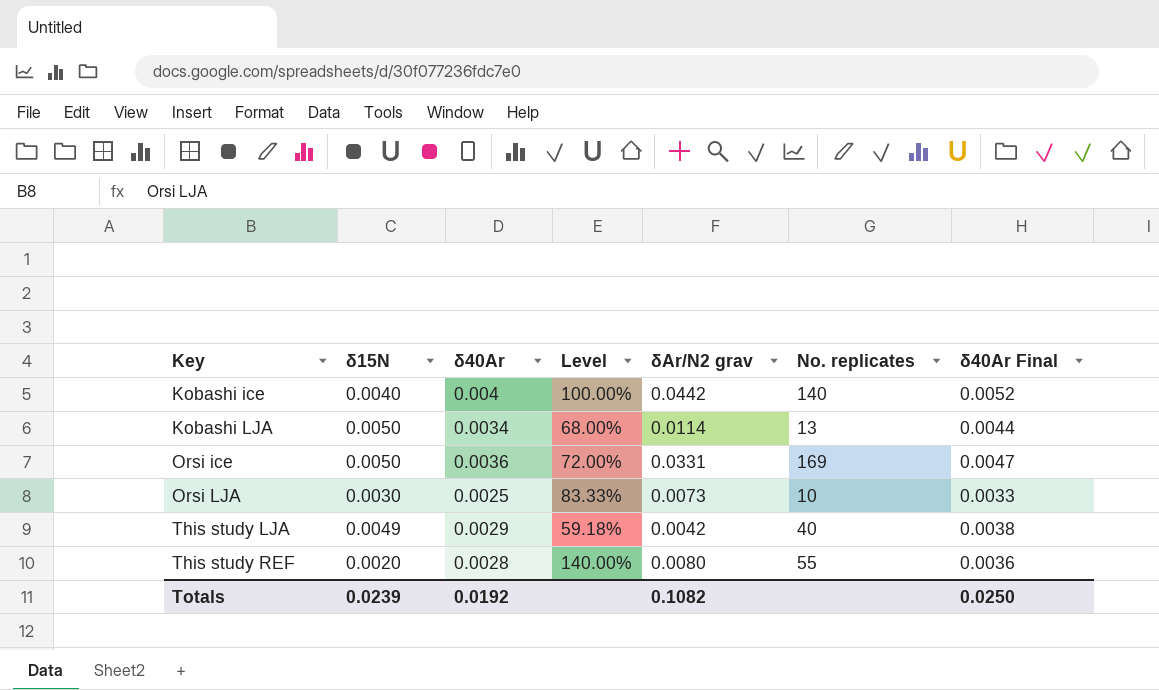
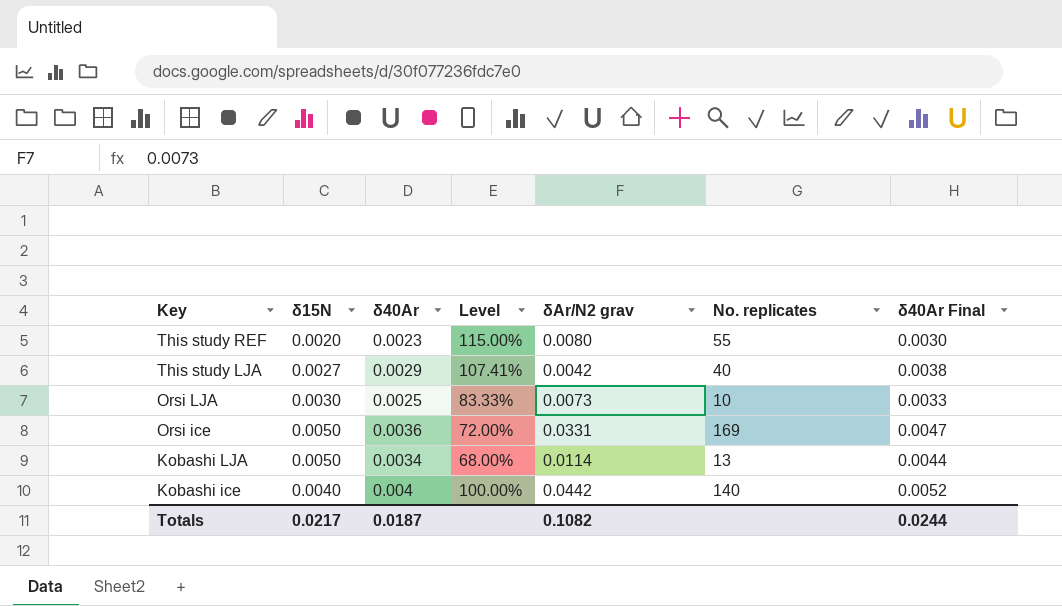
row order: Key ascending -> Key descending
This study REF | δ40Ar: 0.0028 -> 0.0023
This study REF | Level: 140.00% -> 115.00%
This study REF | δ40Ar Final: 0.0036 -> 0.0030
This study LJA | δ15N: 0.0049 -> 0.0027
This study LJA | Level: 59.18% -> 107.41%
Totals | δ15N: 0.0239 -> 0.0217
Totals | δ40Ar: 0.0192 -> 0.0187
Totals | δ40Ar Final: 0.0250 -> 0.0244

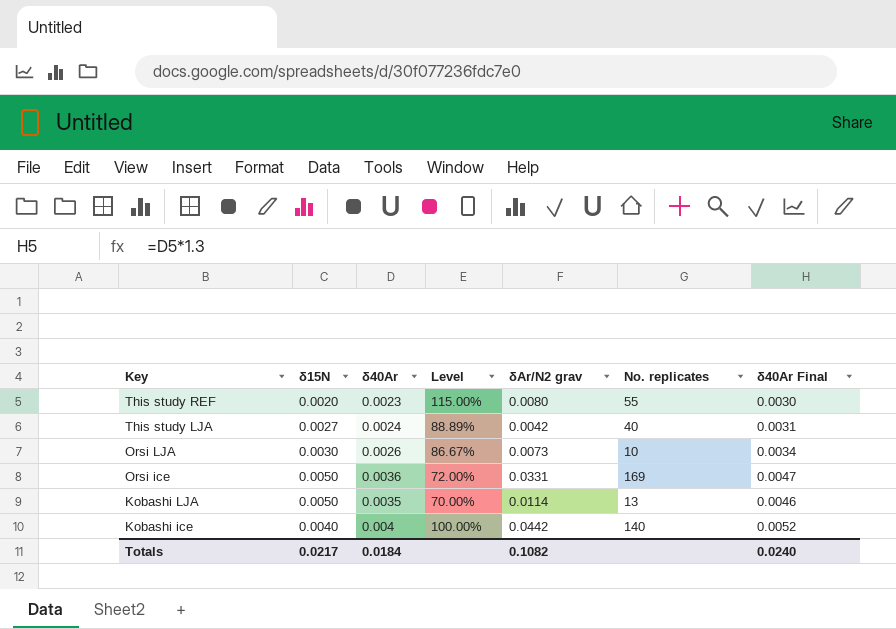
This study LJA | δ40Ar: 0.0029 -> 0.0024
This study LJA | Level: 107.41% -> 88.89%
This study LJA | δ40Ar Final: 0.0038 -> 0.0031
Orsi LJA | δ40Ar: 0.0025 -> 0.0026
Orsi LJA | Level: 83.33% -> 86.67%
Orsi LJA | δ40Ar Final: 0.0033 -> 0.0034
Kobashi LJA | δ40Ar: 0.0034 -> 0.0035
Kobashi LJA | Level: 68.00% -> 70.00%
Kobashi LJA | δ40Ar Final: 0.0044 -> 0.0046
Totals | δ40Ar: 0.0187 -> 0.0184
Totals | δ40Ar Final: 0.0244 -> 0.0240

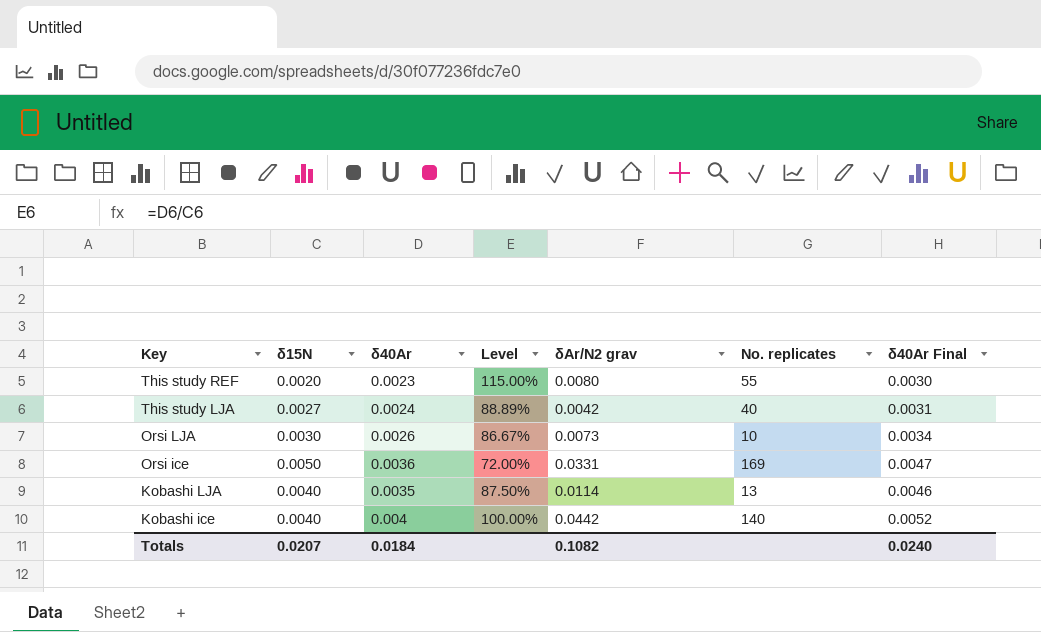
Kobashi LJA | δ15N: 0.0050 -> 0.0040
Kobashi LJA | Level: 70.00% -> 87.50%
Totals | δ15N: 0.0217 -> 0.0207

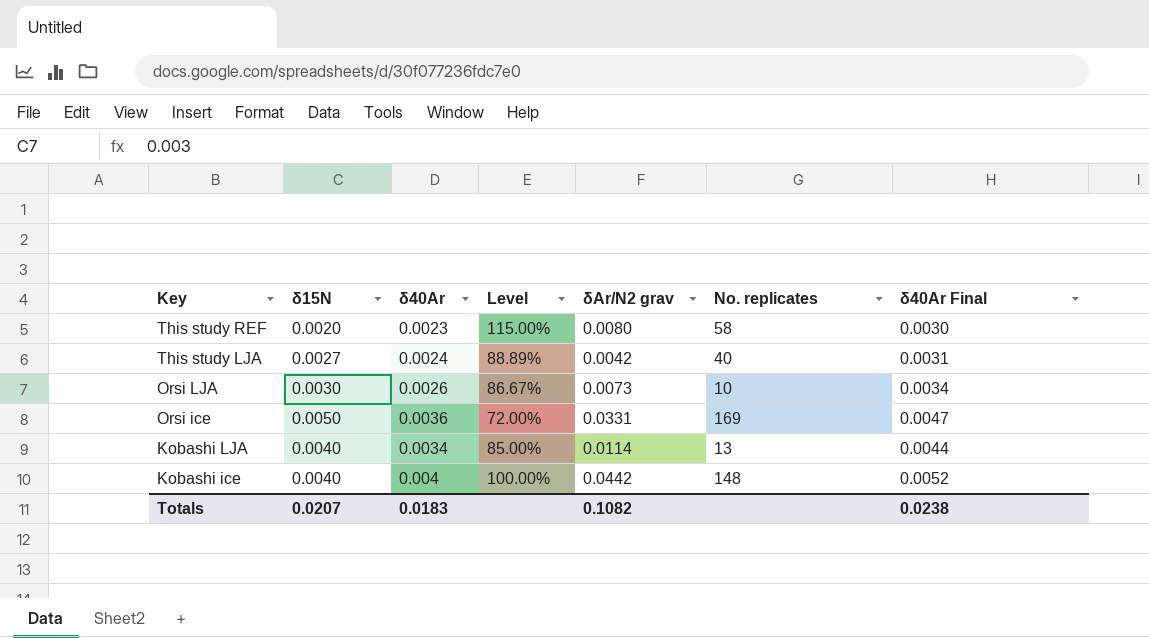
This study REF | No. replicates: 55 -> 58
Kobashi LJA | δ40Ar: 0.0035 -> 0.0034
Kobashi LJA | Level: 87.50% -> 85.00%
Kobashi LJA | δ40Ar Final: 0.0046 -> 0.0044
Kobashi ice | No. replicates: 140 -> 148
Totals | δ40Ar: 0.0184 -> 0.0183
Totals | δ40Ar Final: 0.0240 -> 0.0238

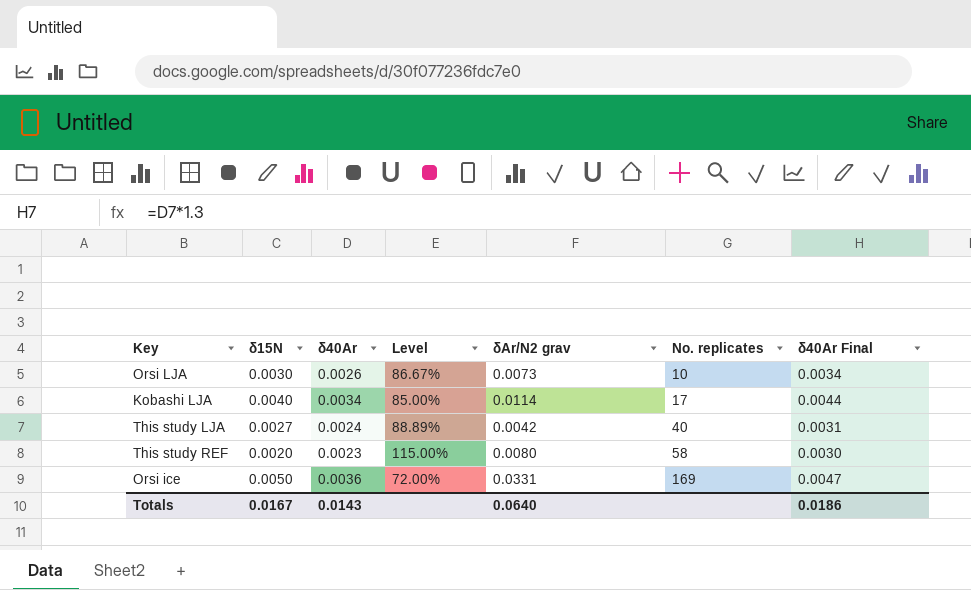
row order: Key descending -> No. replicates ascending
row Kobashi ice: 0.0040 | 0.004 | 100.00% | 0.0442 | 148 | 0.0052 -> none
Kobashi LJA | No. replicates: 13 -> 17
Totals | δ15N: 0.0207 -> 0.0167
Totals | δ40Ar: 0.0183 -> 0.0143
Totals | δAr/N2 grav: 0.1082 -> 0.0640
Totals | δ40Ar Final: 0.0238 -> 0.0186

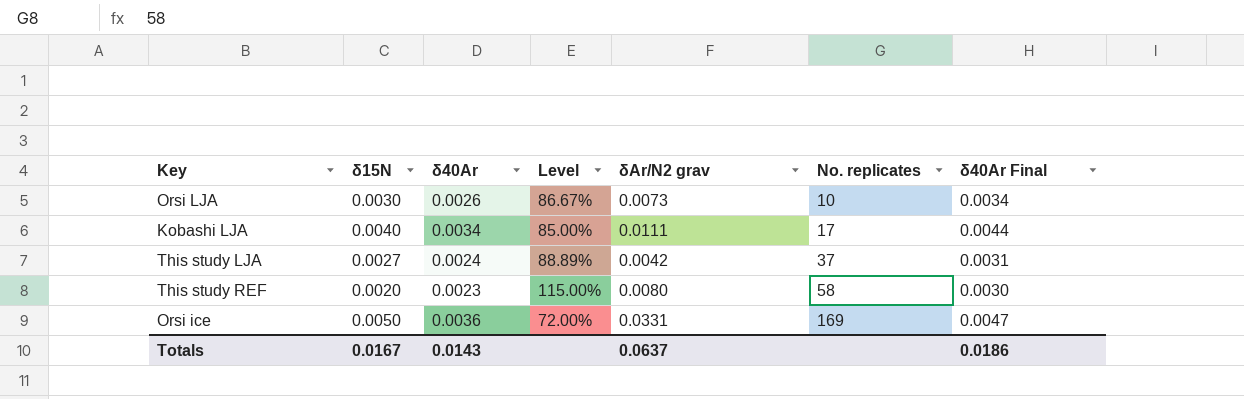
Kobashi LJA | δAr/N2 grav: 0.0114 -> 0.0111
This study LJA | No. replicates: 40 -> 37
Totals | δAr/N2 grav: 0.0640 -> 0.0637

